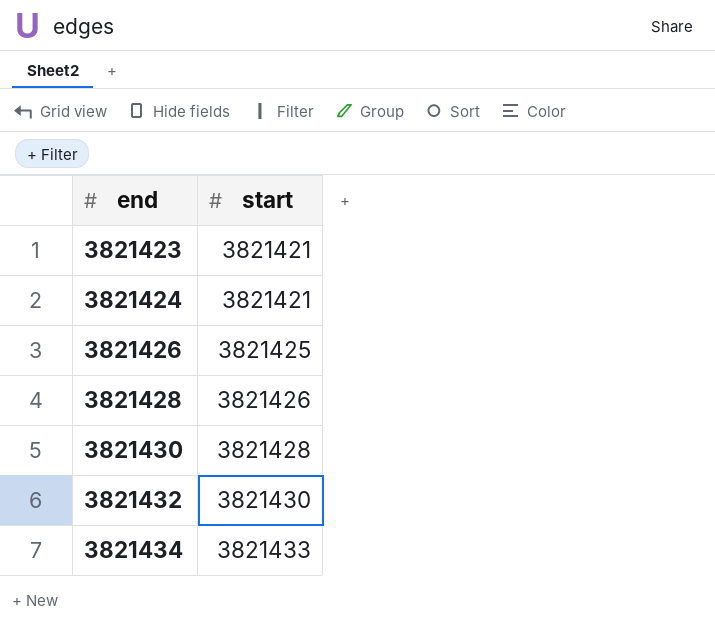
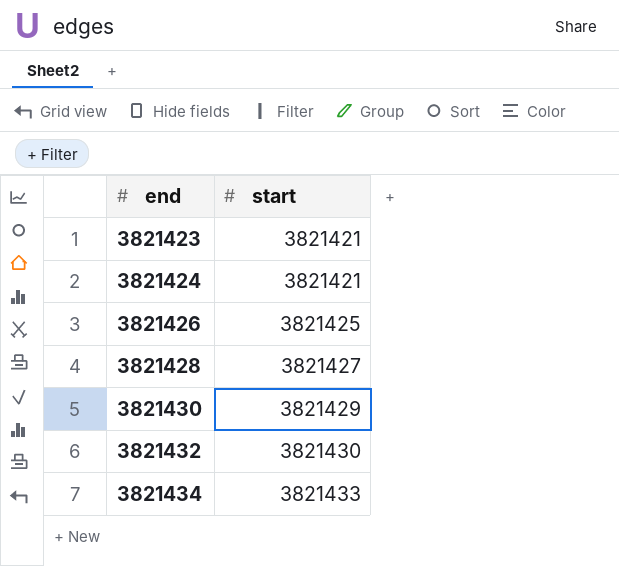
3821428 | start: 3821426 -> 3821427
3821430 | start: 3821428 -> 3821429

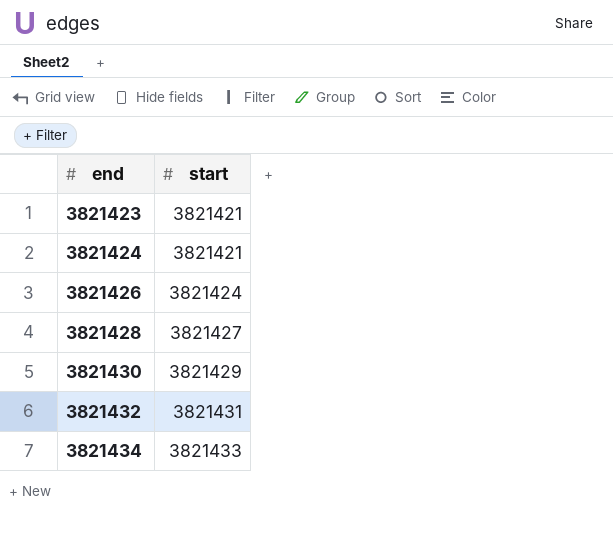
3821426 | start: 3821425 -> 3821424
3821432 | start: 3821430 -> 3821431

